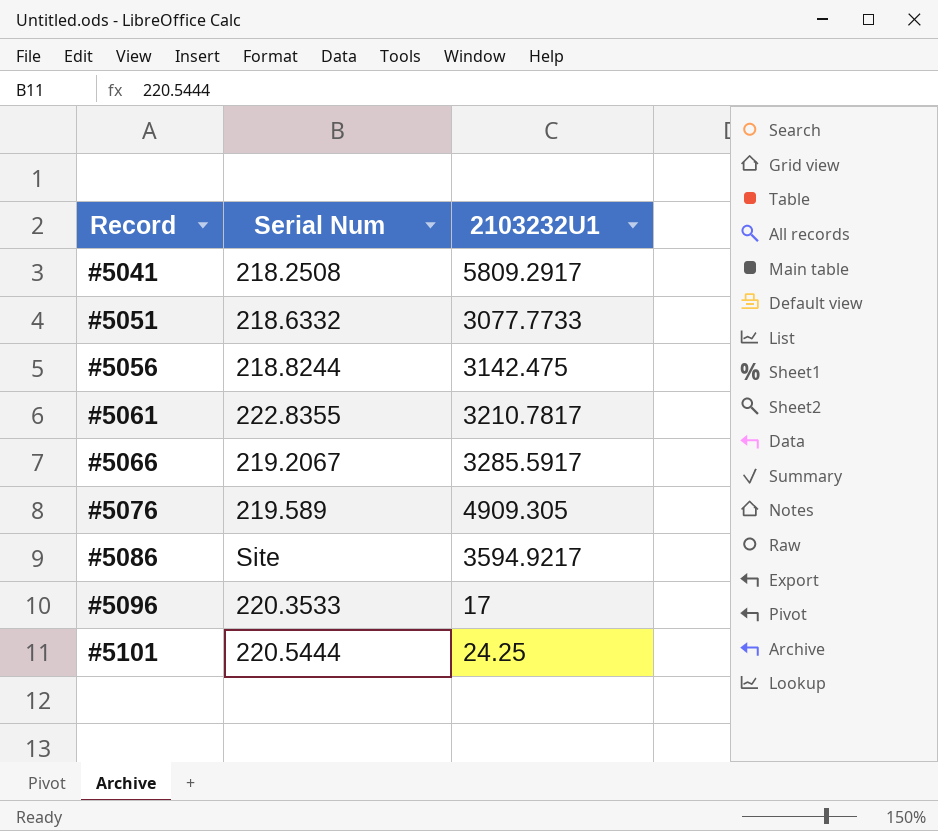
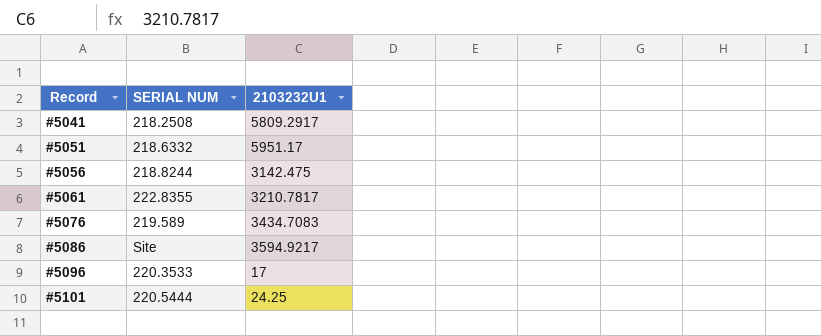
column name: Serial Num -> SERIAL NUM
row #5066: 219.2067 | 3285.5917 -> none
#5051 | 2103232U1: 3077.7733 -> 5951.17
#5076 | 2103232U1: 4909.305 -> 3434.7083

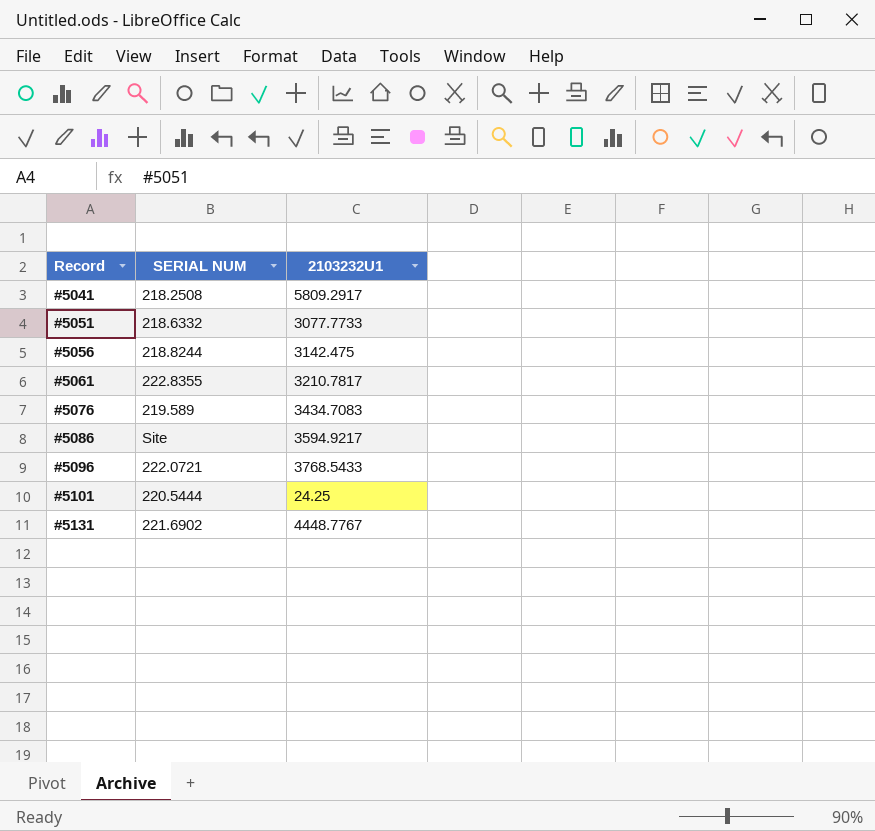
#5051 | 2103232U1: 5951.17 -> 3077.7733
#5096 | SERIAL NUM: 220.3533 -> 222.0721
#5096 | 2103232U1: 17 -> 3768.5433
row #5131: none -> 221.6902 | 4448.7767

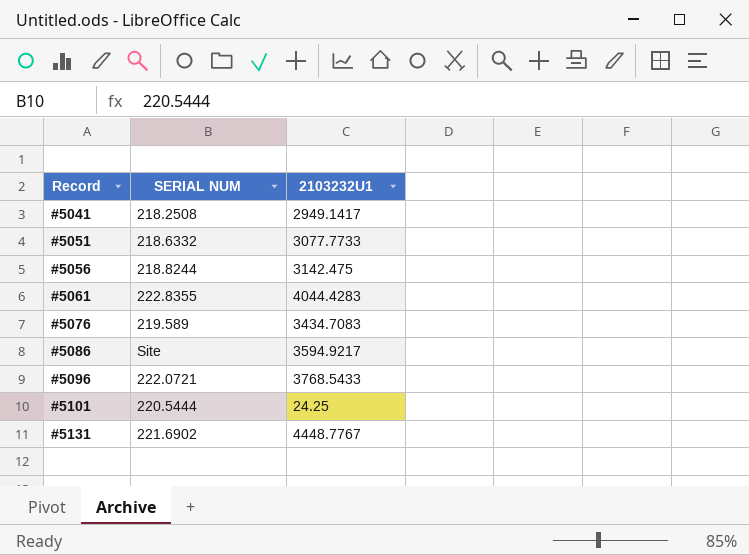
#5041 | 2103232U1: 5809.2917 -> 2949.1417
#5061 | 2103232U1: 3210.7817 -> 4044.4283

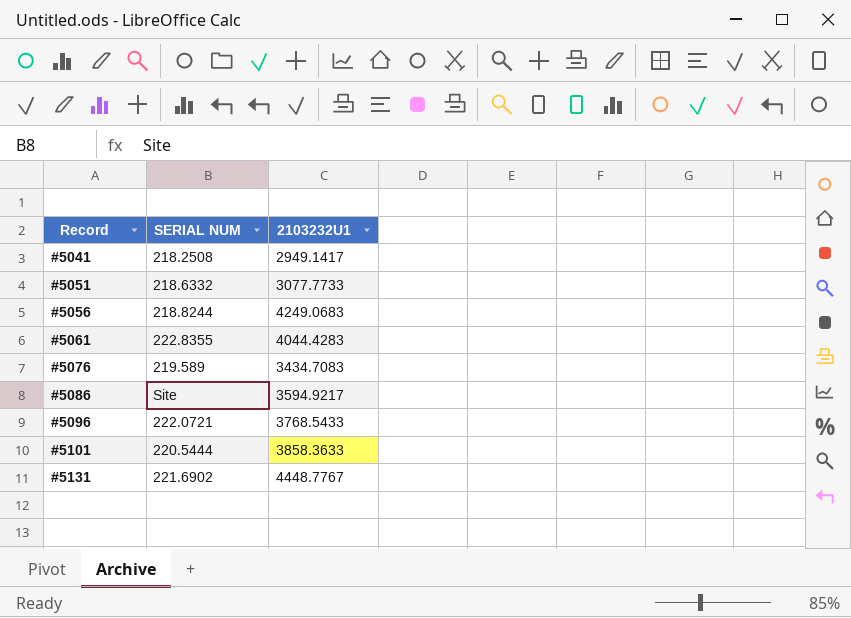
#5056 | 2103232U1: 3142.475 -> 4249.0683
#5101 | 2103232U1: 24.25 -> 3858.3633

